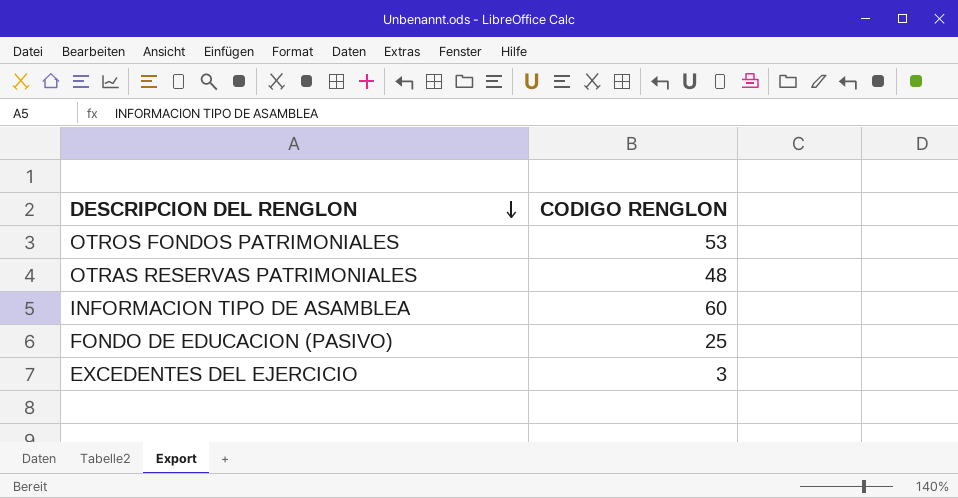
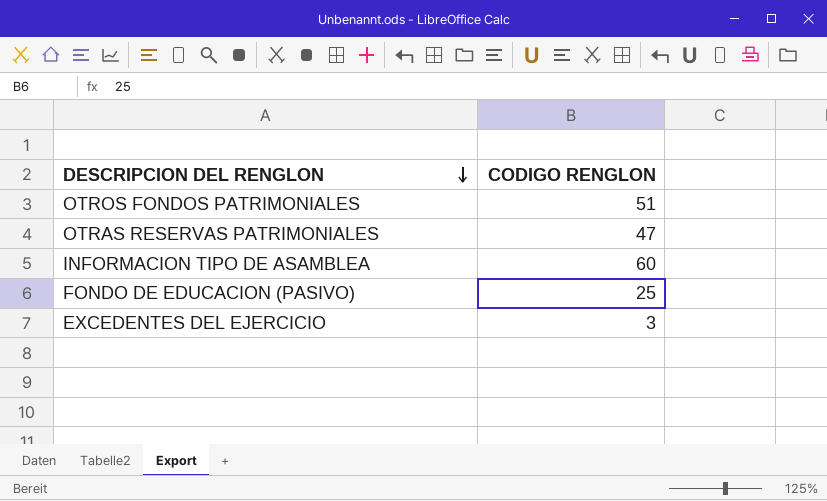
OTROS FONDOS PATRIMONIALES | CODIGO RENGLON: 53 -> 51
OTRAS RESERVAS PATRIMONIALES | CODIGO RENGLON: 48 -> 47

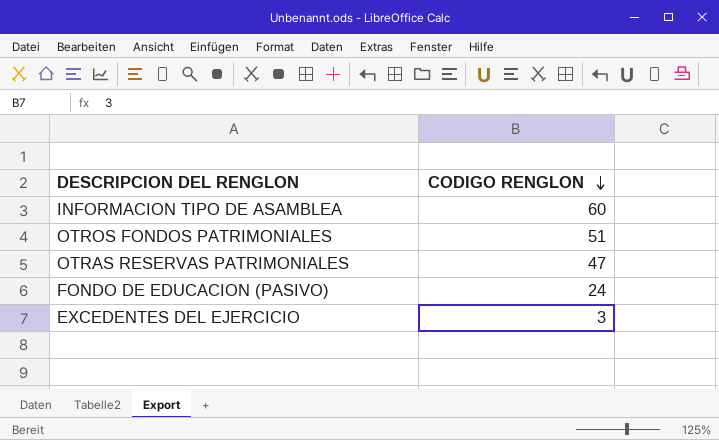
row order: DESCRIPCION DEL RENGLON descending -> CODIGO RENGLON descending
FONDO DE EDUCACION (PASIVO) | CODIGO RENGLON: 25 -> 24

